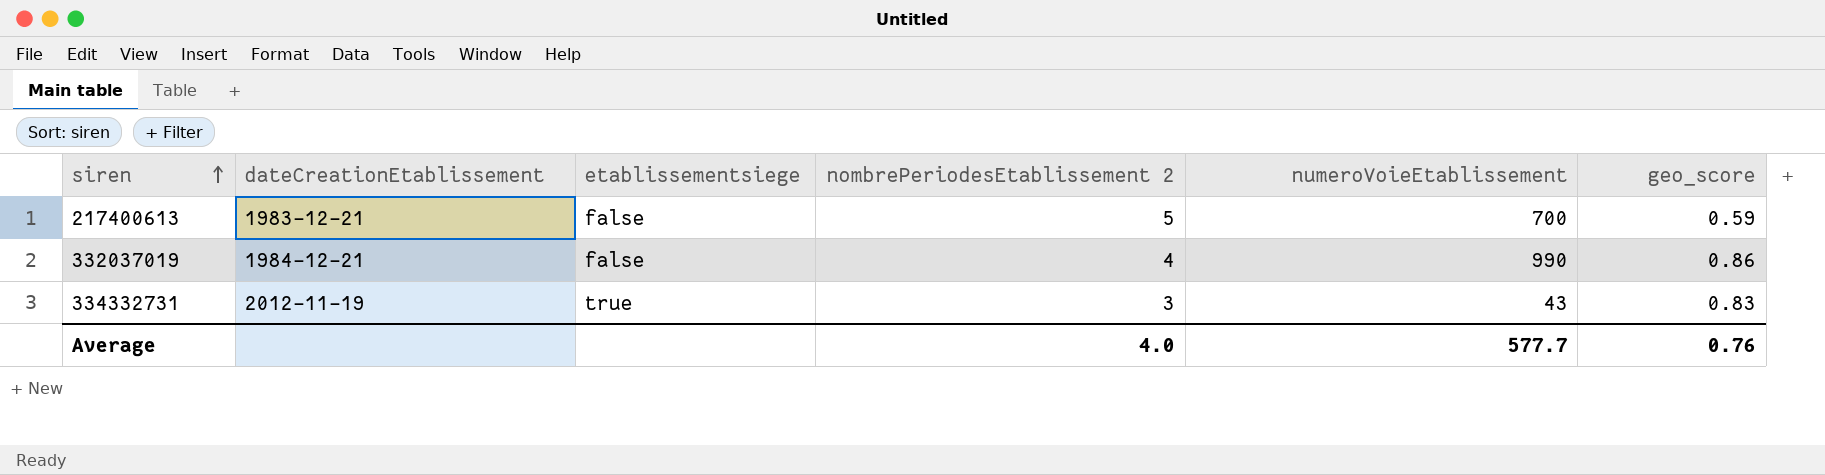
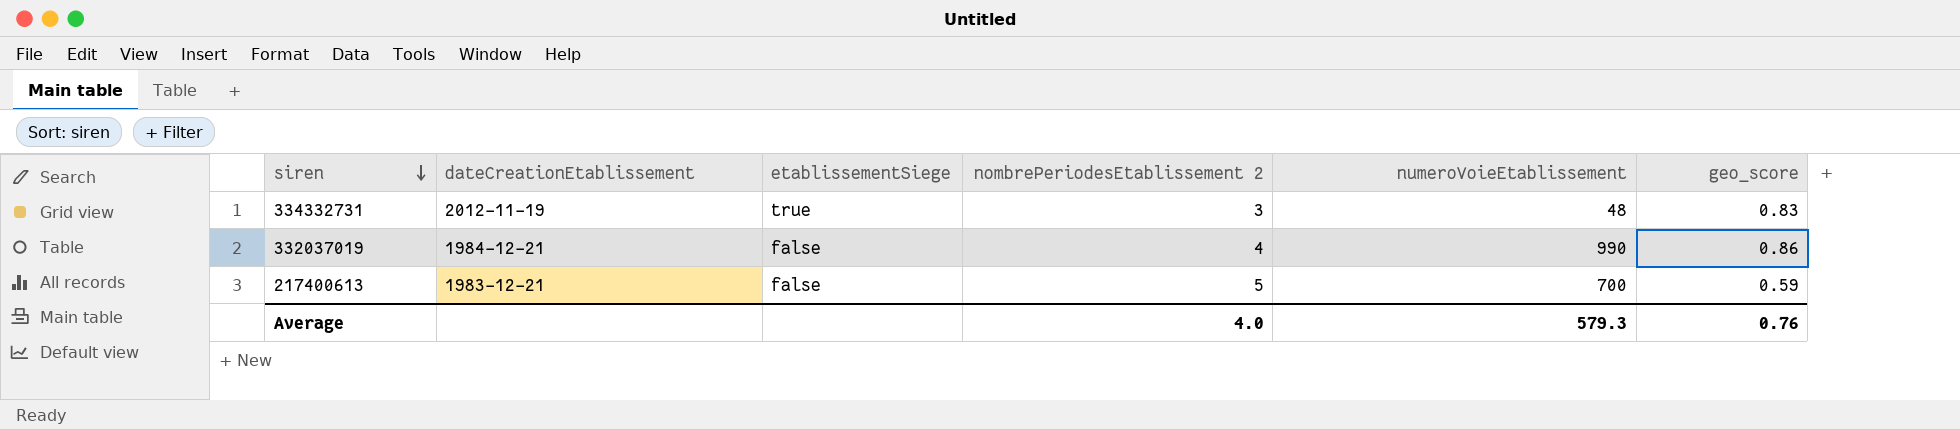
row order: siren ascending -> siren descending
column name: etablissementsiege -> etablissementSiege
334332731 | numeroVoieEtablissement: 43 -> 48
Average | numeroVoieEtablissement: 577.7 -> 579.3

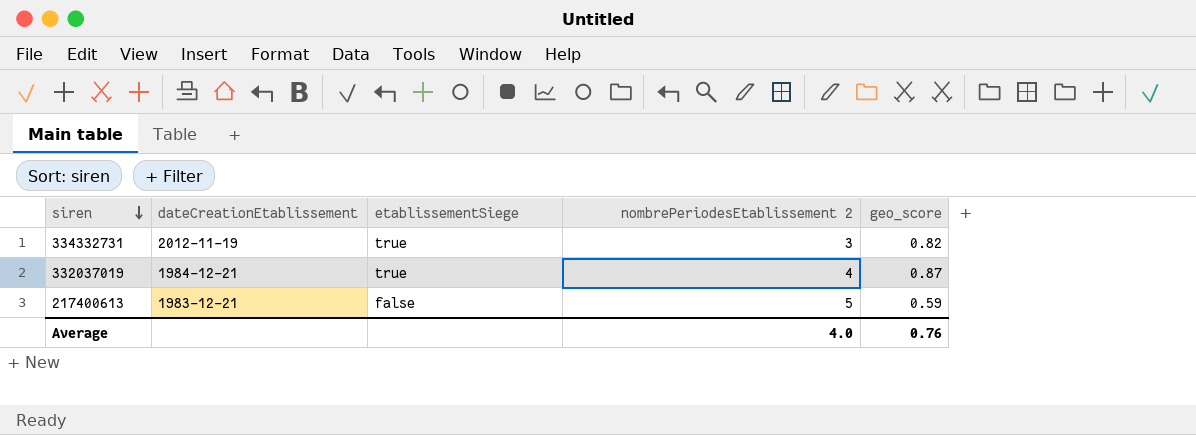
column numeroVoieEtablissement | position: 5 -> none
334332731 | geo_score: 0.83 -> 0.82
332037019 | etablissementSiege: false -> true
332037019 | geo_score: 0.86 -> 0.87

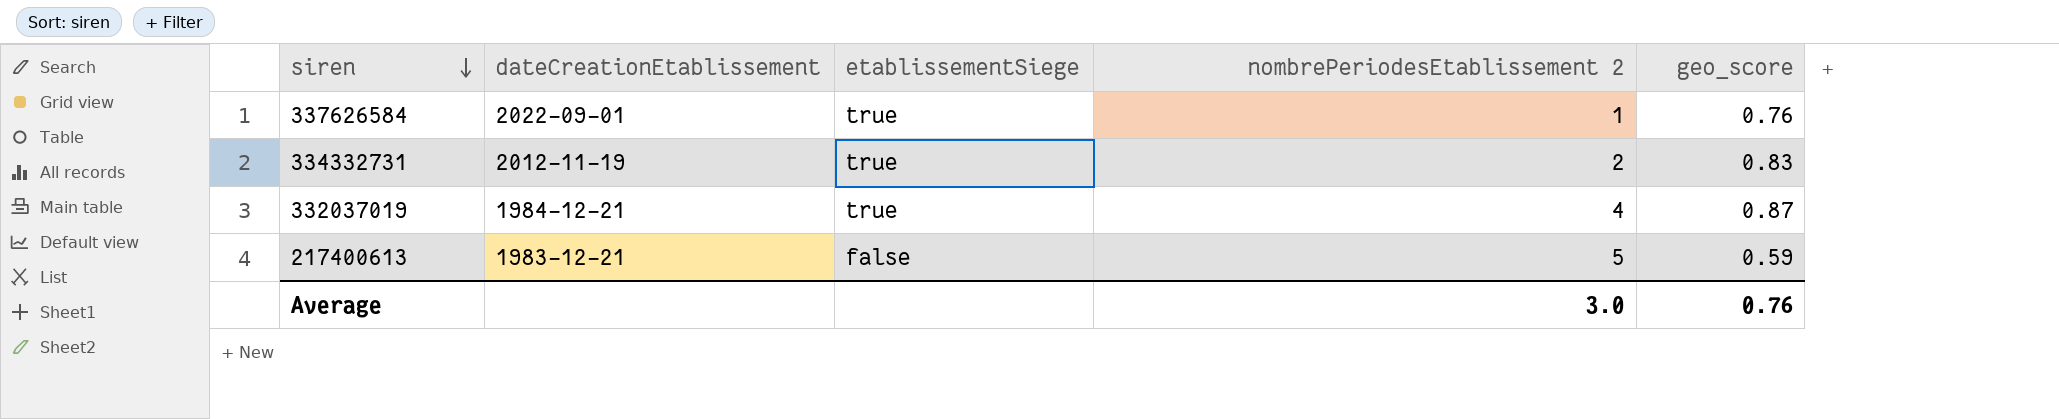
row 337626584: none -> 2022-09-01 | true | 1 | 0.76
334332731 | nombrePeriodesEtablissement 2: 3 -> 2
334332731 | geo_score: 0.82 -> 0.83
Average | nombrePeriodesEtablissement 2: 4.0 -> 3.0

